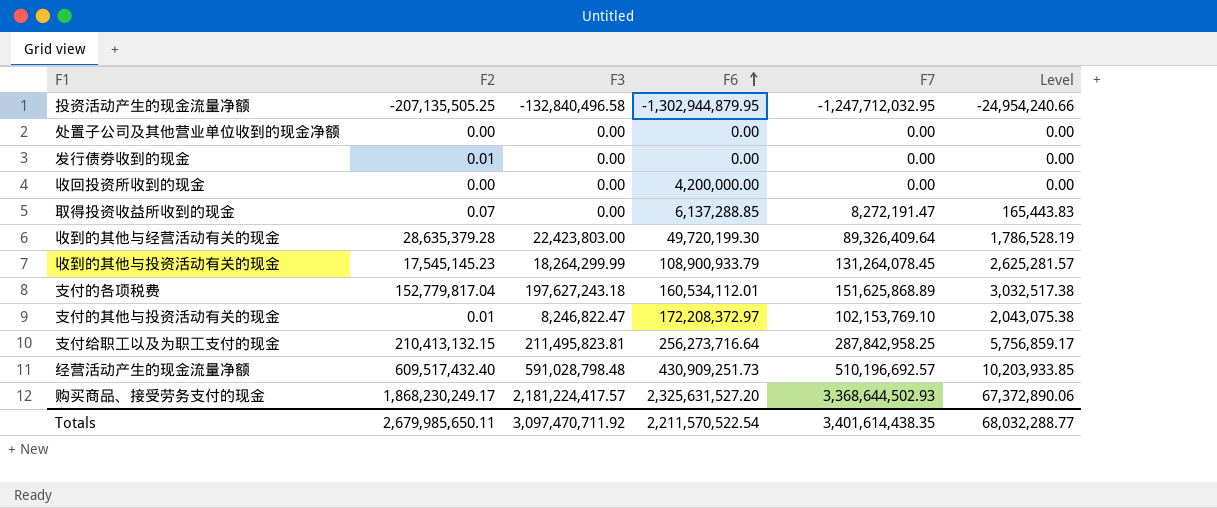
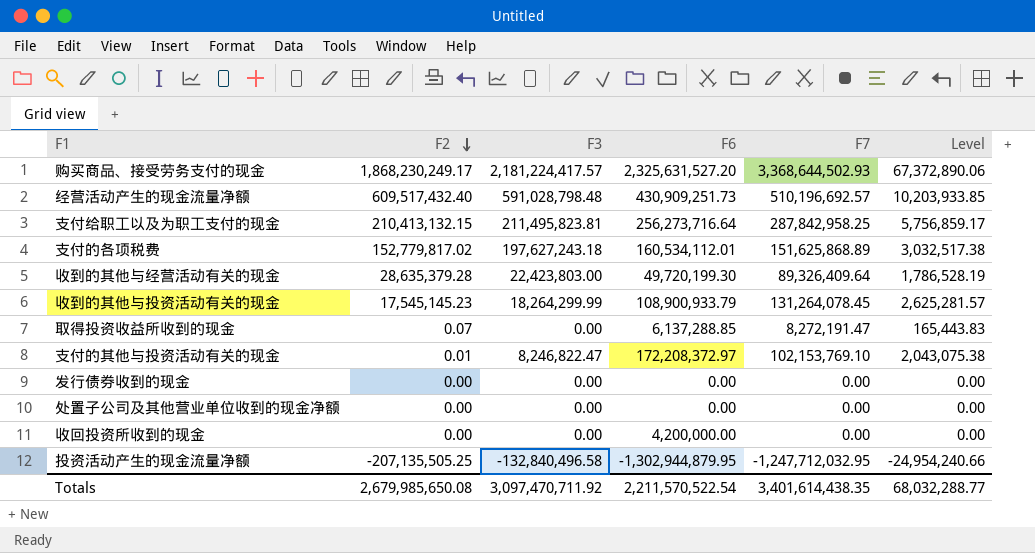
row order: F6 ascending -> F2 descending
支付的各项税费 | F2: 152,779,817.04 -> 152,779,817.02
发行债券收到的现金 | F2: 0.01 -> 0.00
Totals | F2: 2,679,985,650.11 -> 2,679,985,650.08

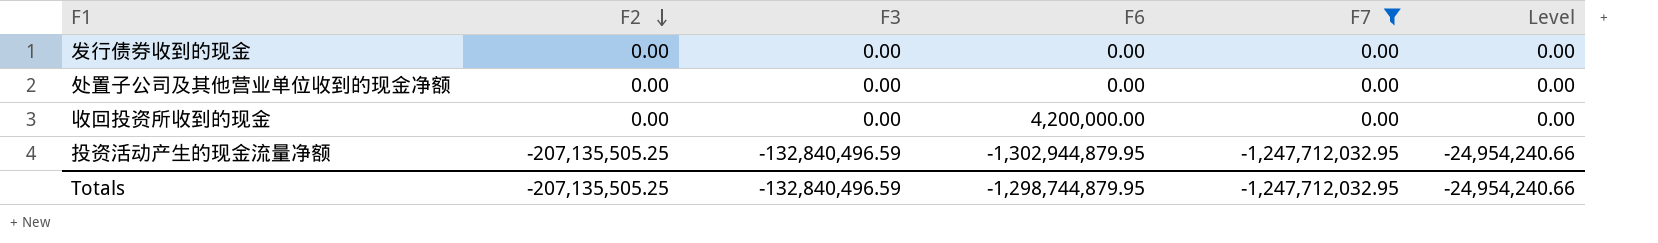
filter: none -> F7 <= 0.00
投资活动产生的现金流量净额 | F3: -132,840,496.58 -> -132,840,496.59
Totals | F2: 2,679,985,650.08 -> -207,135,505.25
Totals | F3: 3,097,470,711.92 -> -132,840,496.59
Totals | F6: 2,211,570,522.54 -> -1,298,744,879.95
Totals | F7: 3,401,614,438.35 -> -1,247,712,032.95
Totals | Level: 68,032,288.77 -> -24,954,240.66

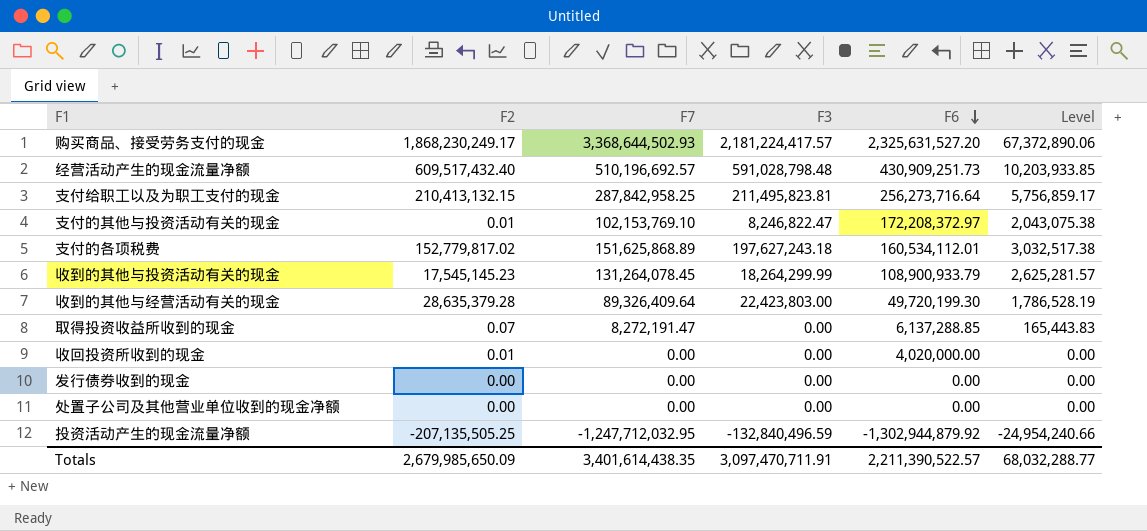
filter: F7 <= 0.00 -> none
row order: F2 descending -> F6 descending
column F7 | position: 5 -> 3
收回投资所收到的现金 | F2: 0.00 -> 0.01
收回投资所收到的现金 | F6: 4,200,000.00 -> 4,020,000.00
投资活动产生的现金流量净额 | F6: -1,302,944,879.95 -> -1,302,944,879.92
Totals | F2: -207,135,505.25 -> 2,679,985,650.09
Totals | F7: -1,247,712,032.95 -> 3,401,614,438.35
Totals | F3: -132,840,496.59 -> 3,097,470,711.91
Totals | F6: -1,298,744,879.95 -> 2,211,390,522.57
Totals | Level: -24,954,240.66 -> 68,032,288.77

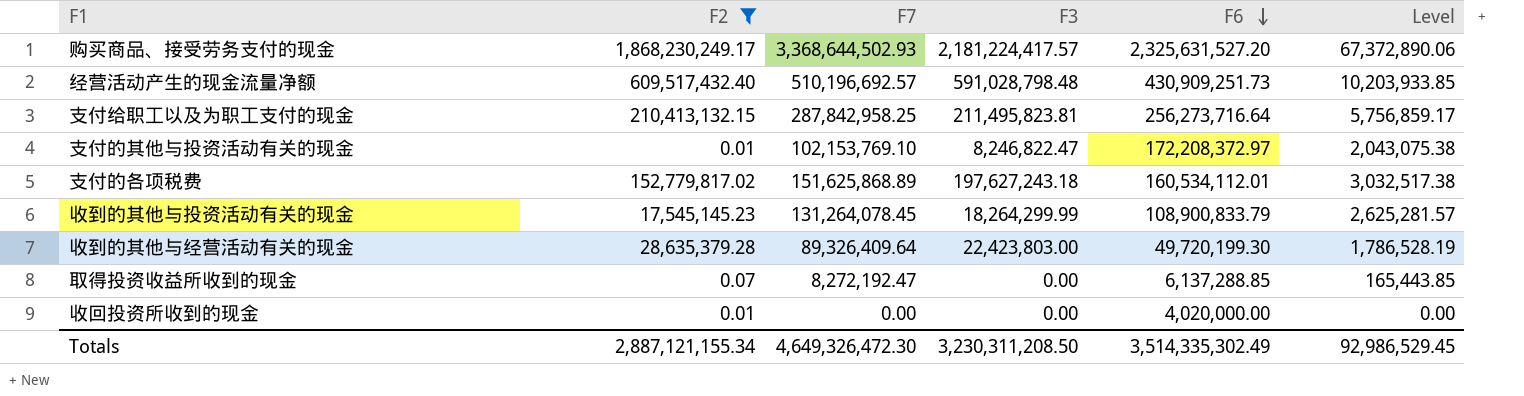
filter: none -> F2 >= 0.01
收到的其他与投资活动有关的现金 | F6: 108,900,933.79 -> 108,900,833.79
取得投资收益所收到的现金 | F7: 8,272,191.47 -> 8,272,192.47
取得投资收益所收到的现金 | Level: 165,443.83 -> 165,443.85
Totals | F2: 2,679,985,650.09 -> 2,887,121,155.34
Totals | F7: 3,401,614,438.35 -> 4,649,326,472.30
Totals | F3: 3,097,470,711.91 -> 3,230,311,208.50
Totals | F6: 2,211,390,522.57 -> 3,514,335,302.49
Totals | Level: 68,032,288.77 -> 92,986,529.45

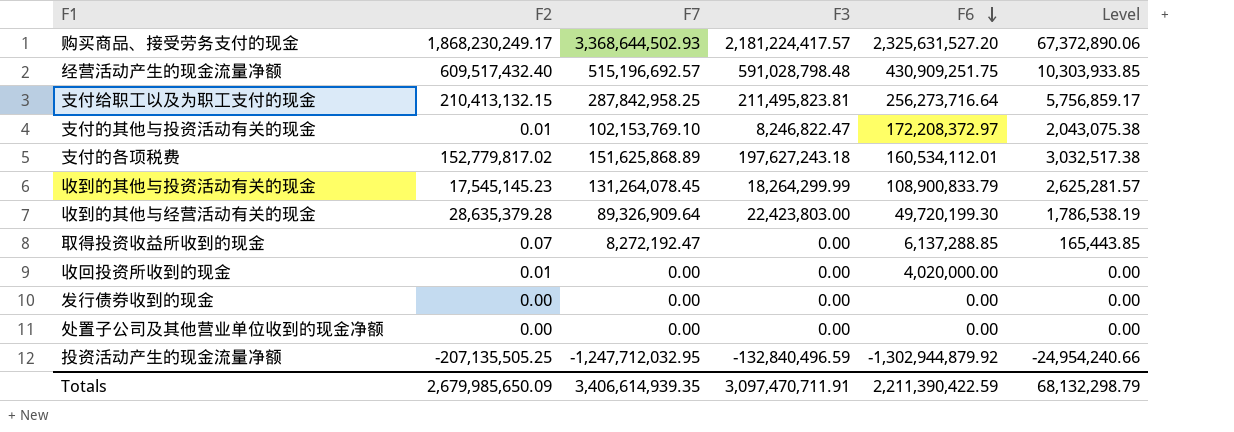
filter: F2 >= 0.01 -> none
经营活动产生的现金流量净额 | F7: 510,196,692.57 -> 515,196,692.57
经营活动产生的现金流量净额 | F6: 430,909,251.73 -> 430,909,251.75
经营活动产生的现金流量净额 | Level: 10,203,933.85 -> 10,303,933.85
收到的其他与经营活动有关的现金 | F7: 89,326,409.64 -> 89,326,909.64
收到的其他与经营活动有关的现金 | Level: 1,786,528.19 -> 1,786,538.19
Totals | F2: 2,887,121,155.34 -> 2,679,985,650.09
Totals | F7: 4,649,326,472.30 -> 3,406,614,939.35
Totals | F3: 3,230,311,208.50 -> 3,097,470,711.91
Totals | F6: 3,514,335,302.49 -> 2,211,390,422.59
Totals | Level: 92,986,529.45 -> 68,132,298.79

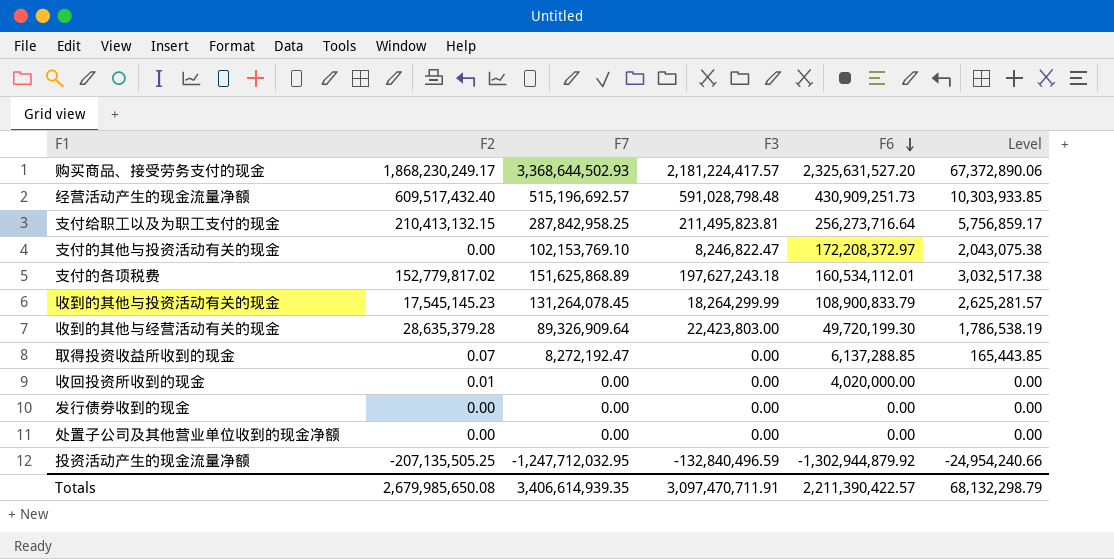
经营活动产生的现金流量净额 | F6: 430,909,251.75 -> 430,909,251.73
支付的其他与投资活动有关的现金 | F2: 0.01 -> 0.00
Totals | F2: 2,679,985,650.09 -> 2,679,985,650.08
Totals | F6: 2,211,390,422.59 -> 2,211,390,422.57

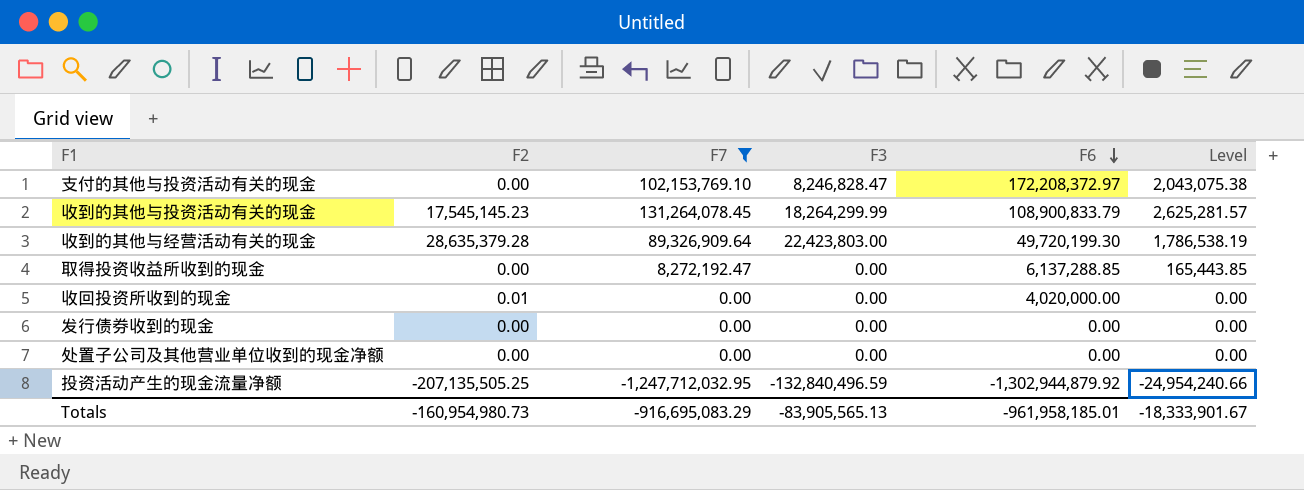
filter: none -> F7 <= 131,264,078.45
支付的其他与投资活动有关的现金 | F3: 8,246,822.47 -> 8,246,828.47
取得投资收益所收到的现金 | F2: 0.07 -> 0.00
Totals | F2: 2,679,985,650.08 -> -160,954,980.73
Totals | F7: 3,406,614,939.35 -> -916,695,083.29
Totals | F3: 3,097,470,711.91 -> -83,905,565.13
Totals | F6: 2,211,390,422.57 -> -961,958,185.01
Totals | Level: 68,132,298.79 -> -18,333,901.67

